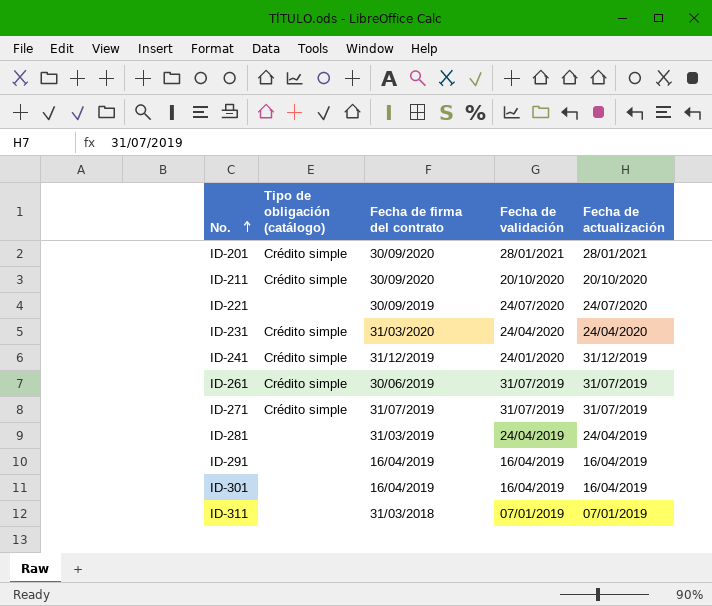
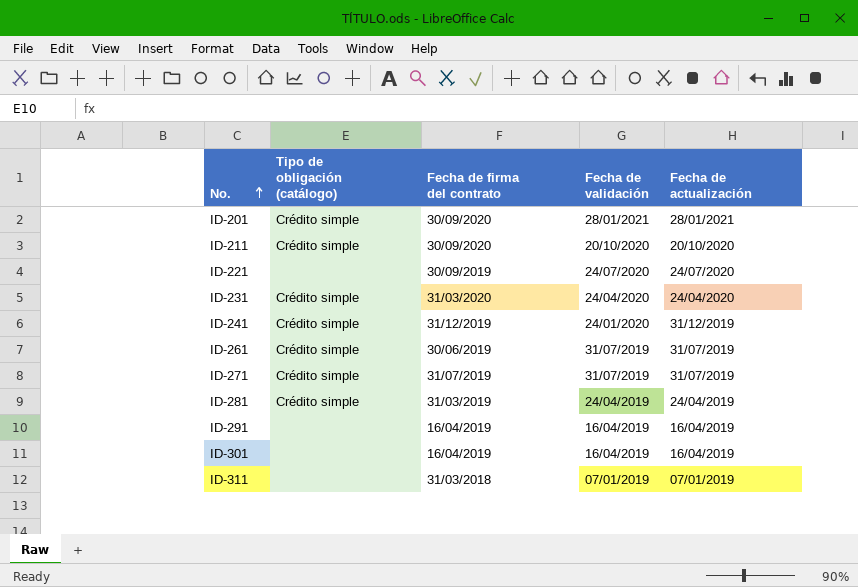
ID-281 | Tipo de obligación (catálogo): none -> Crédito simple

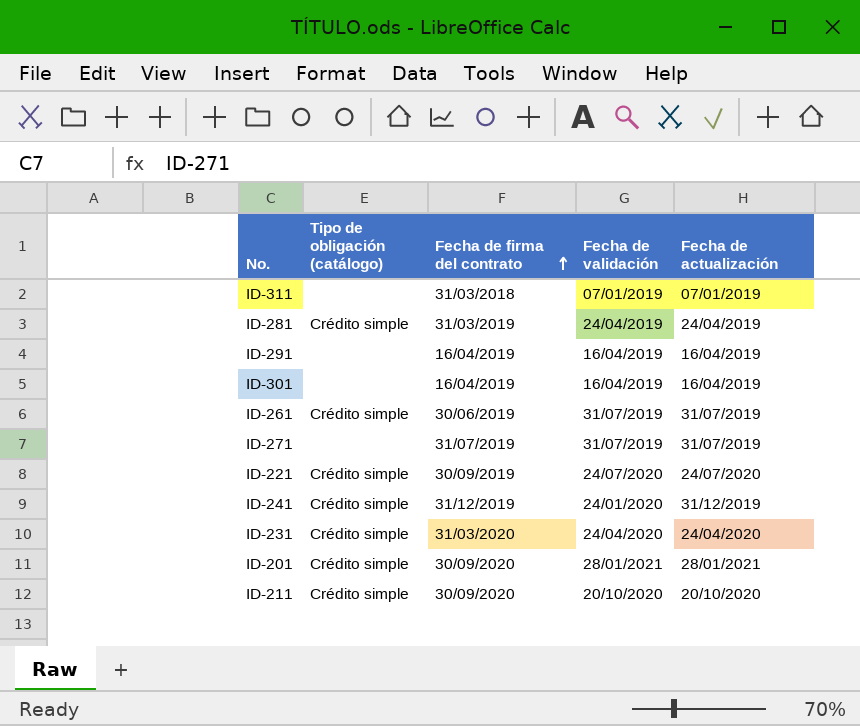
row order: No. ascending -> Fecha de firma del contrato ascending
ID-271 | Tipo de obligación (catálogo): Crédito simple -> none
ID-221 | Tipo de obligación (catálogo): none -> Crédito simple

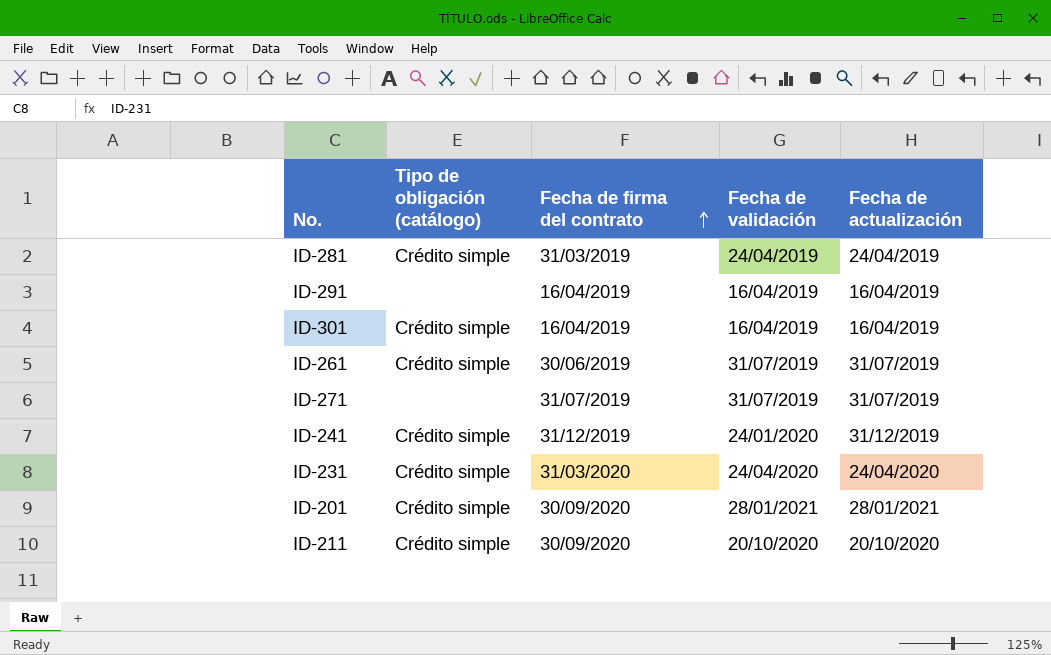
row ID-311: none | 31/03/2018 | 07/01/2019 | 07/01/2019 -> none
row ID-221: Crédito simple | 30/09/2019 | 24/07/2020 | 24/07/2020 -> none
ID-301 | Tipo de obligación (catálogo): none -> Crédito simple

